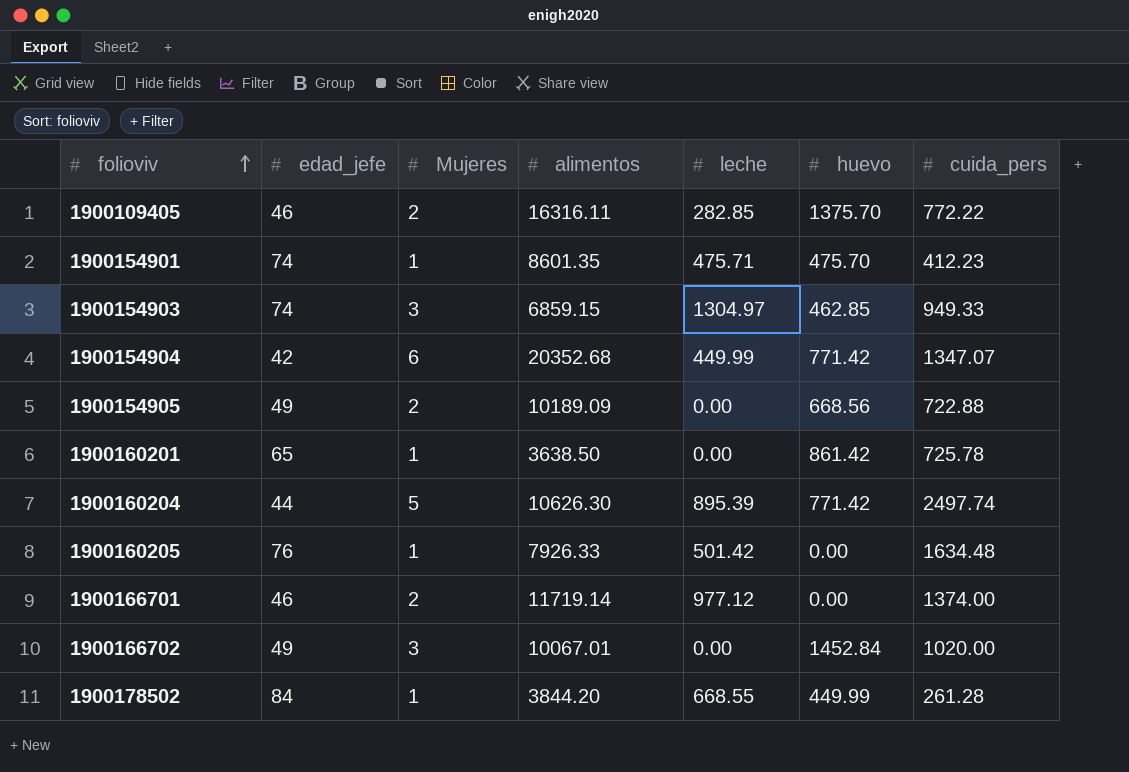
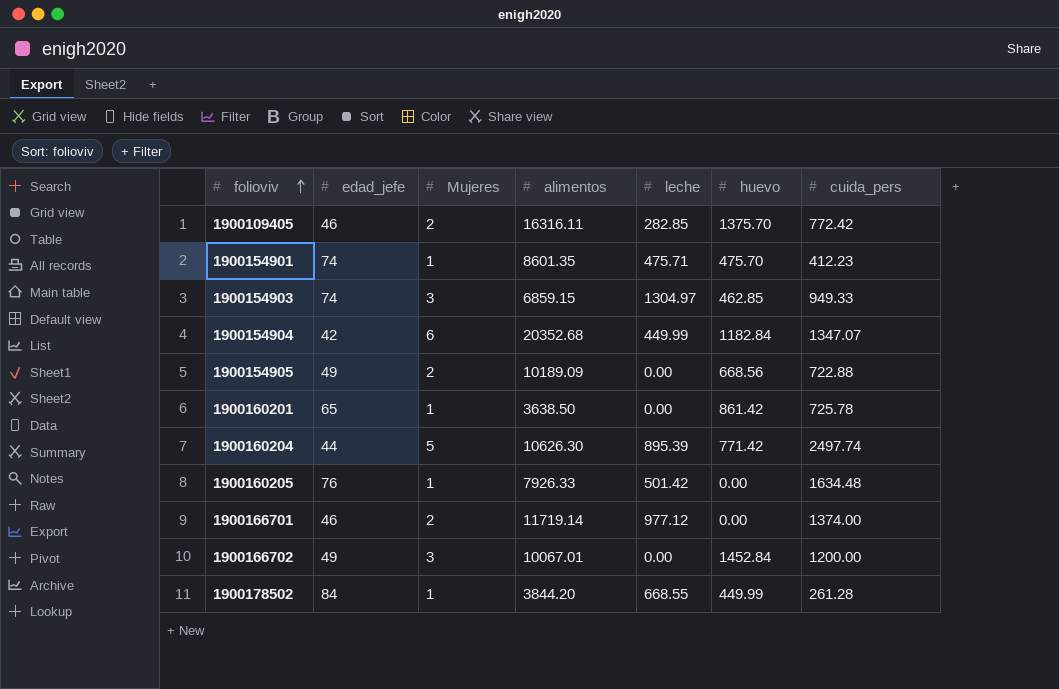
1900109405 | cuida_pers: 772.22 -> 772.42
1900154904 | huevo: 771.42 -> 1182.84
1900166702 | cuida_pers: 1020.00 -> 1200.00

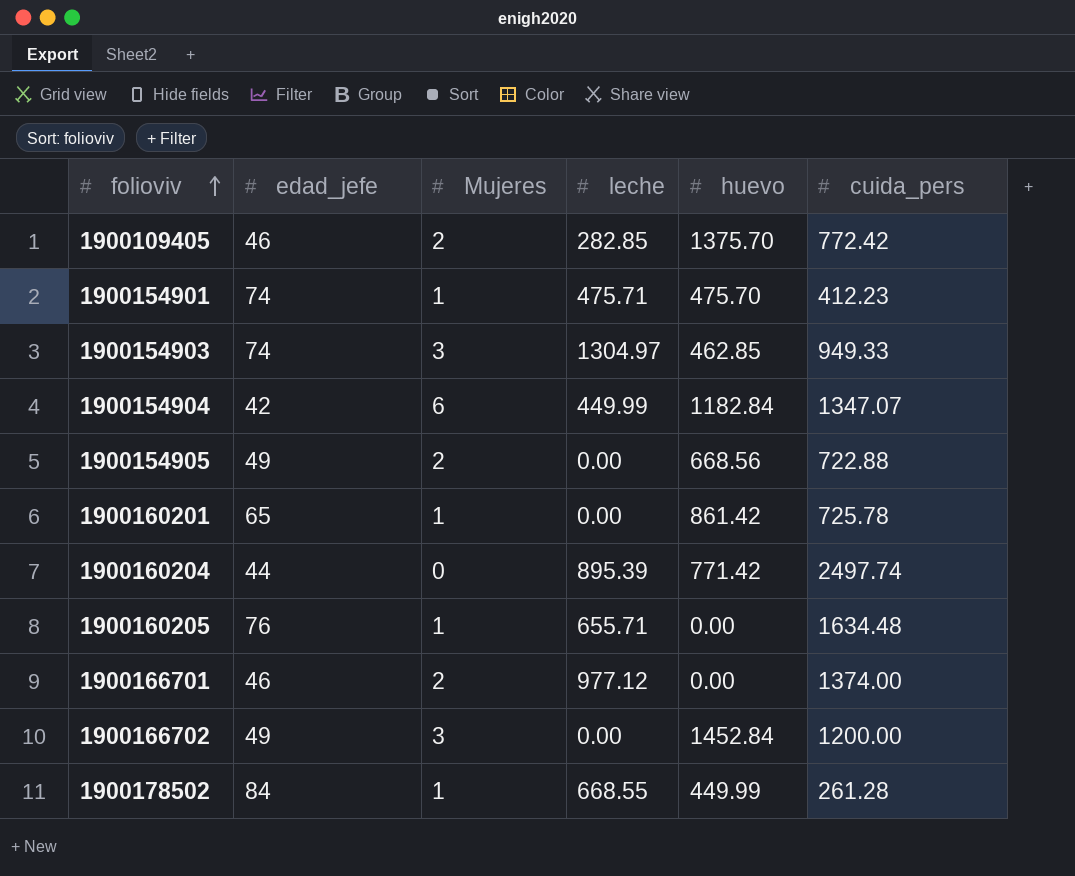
column alimentos | position: 4 -> none
1900160204 | Mujeres: 5 -> 0
1900160205 | leche: 501.42 -> 655.71

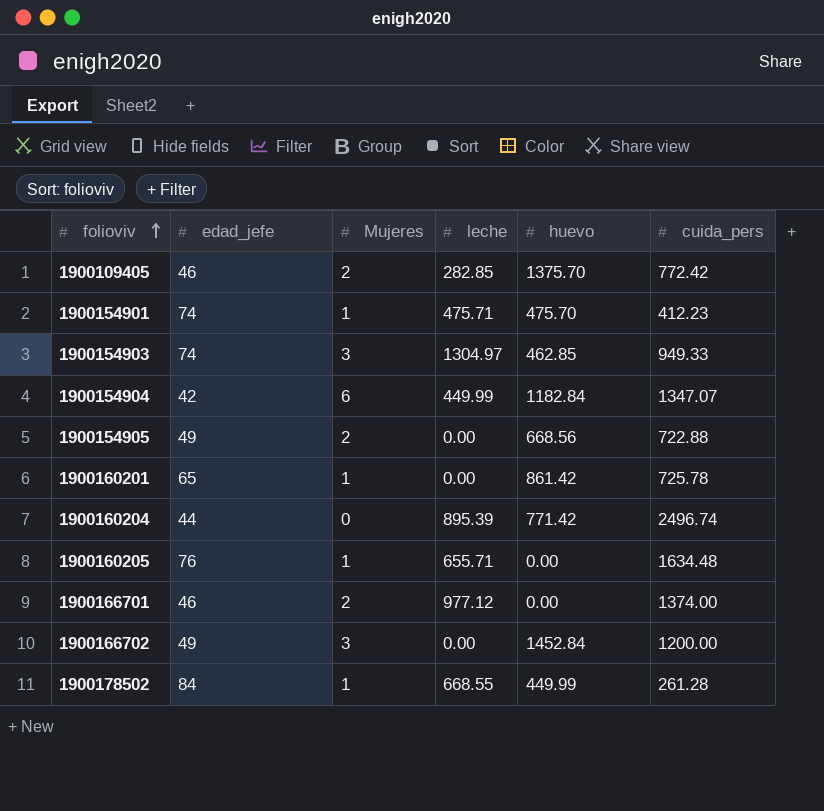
1900160204 | cuida_pers: 2497.74 -> 2496.74

